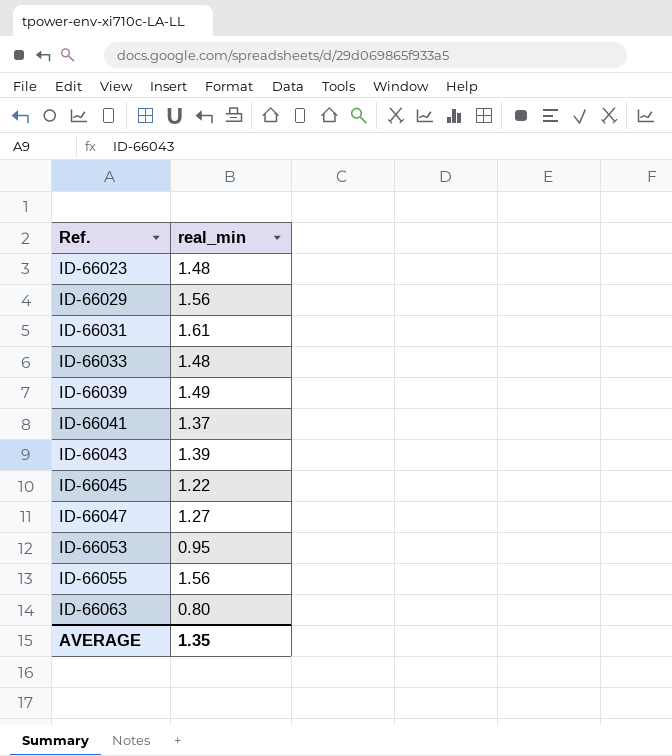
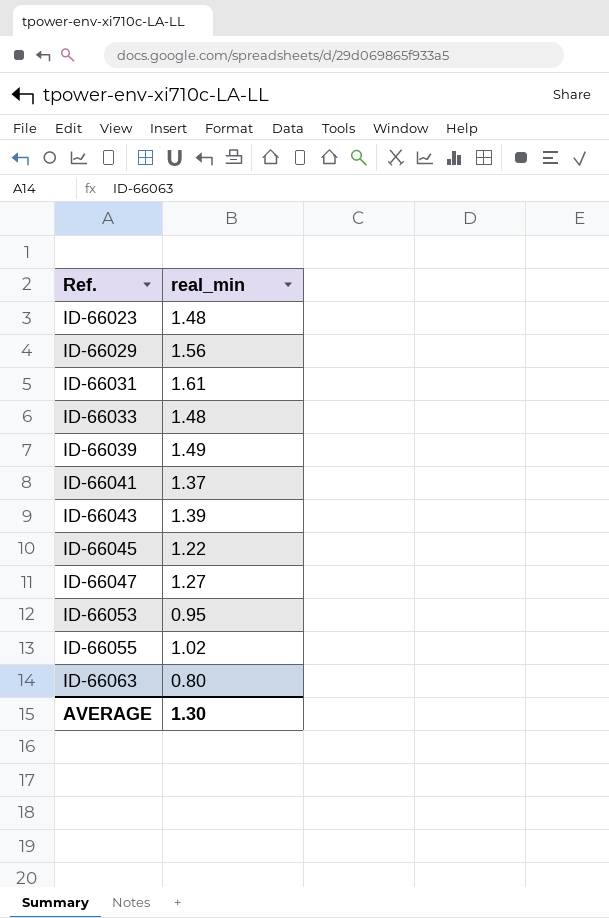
ID-66055 | real_min: 1.56 -> 1.02
AVERAGE | real_min: 1.35 -> 1.30

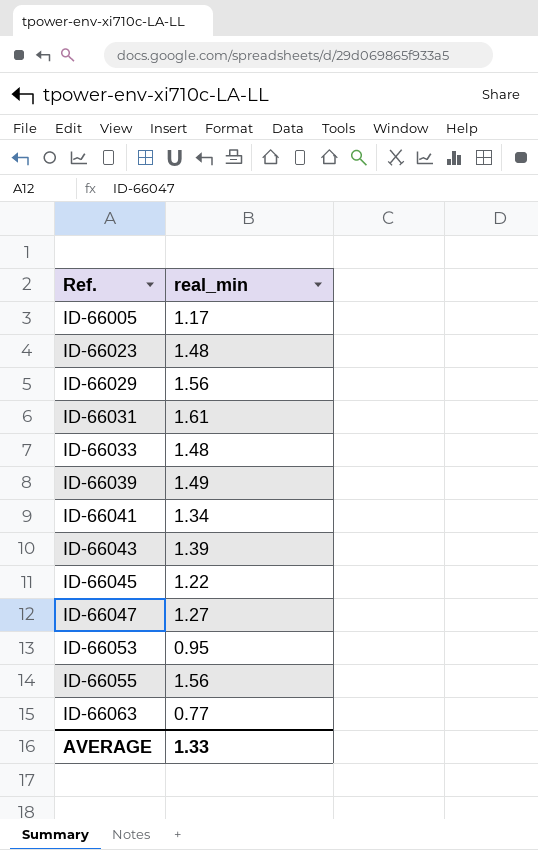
row ID-66005: none -> 1.17
ID-66041 | real_min: 1.37 -> 1.34
ID-66055 | real_min: 1.02 -> 1.56
ID-66063 | real_min: 0.80 -> 0.77
AVERAGE | real_min: 1.30 -> 1.33

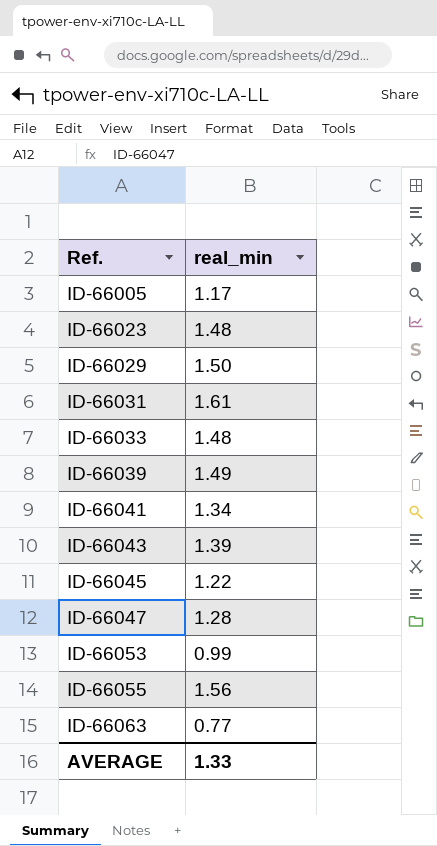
ID-66029 | real_min: 1.56 -> 1.50
ID-66047 | real_min: 1.27 -> 1.28
ID-66053 | real_min: 0.95 -> 0.99

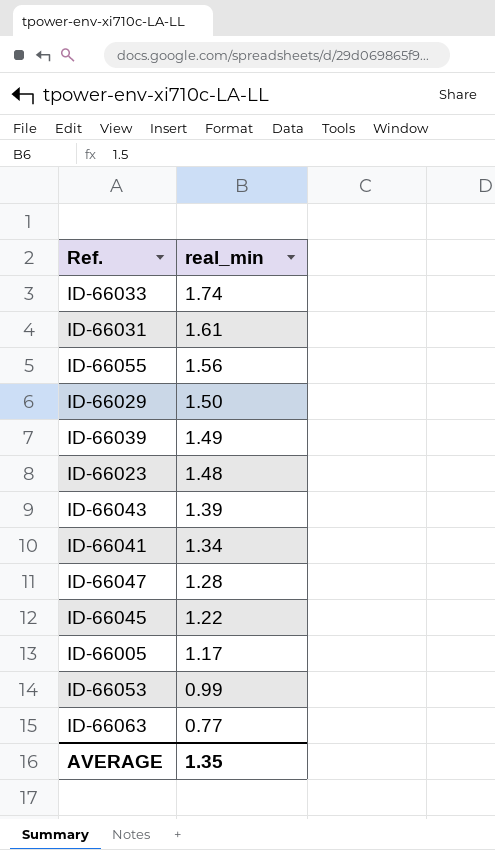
row order: Ref. ascending -> real_min descending
ID-66033 | real_min: 1.48 -> 1.74
AVERAGE | real_min: 1.33 -> 1.35

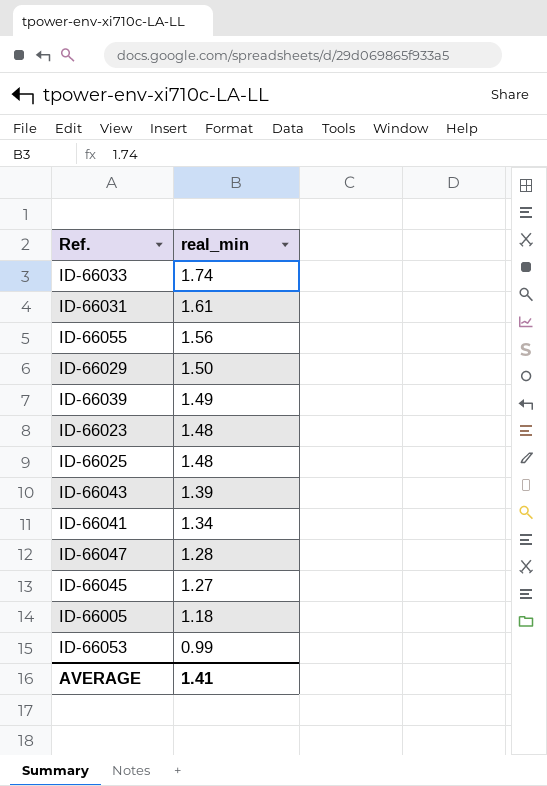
row ID-66063: 0.77 -> none
row ID-66025: none -> 1.48
ID-66045 | real_min: 1.22 -> 1.27
ID-66005 | real_min: 1.17 -> 1.18
AVERAGE | real_min: 1.35 -> 1.41

